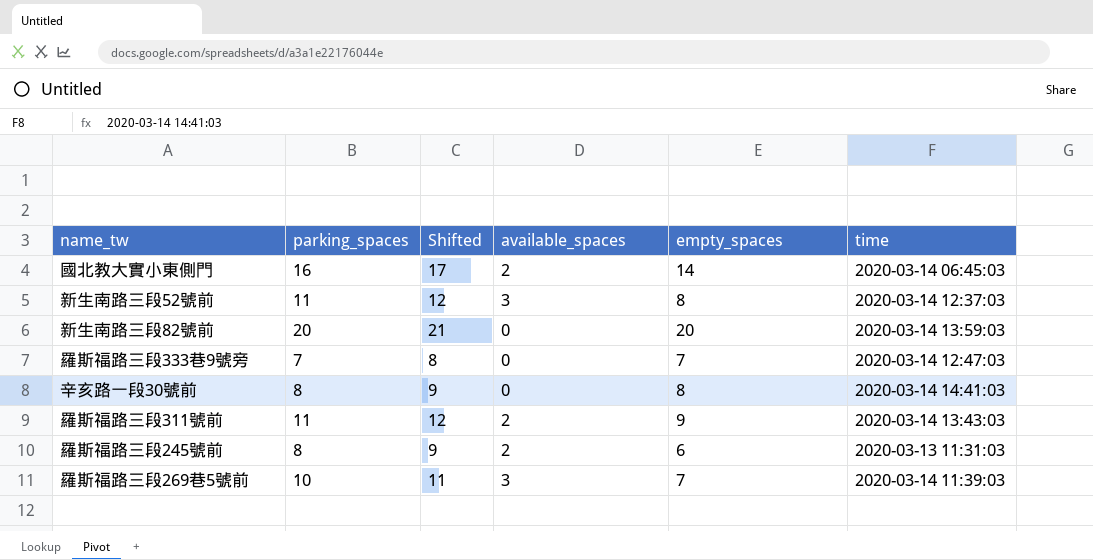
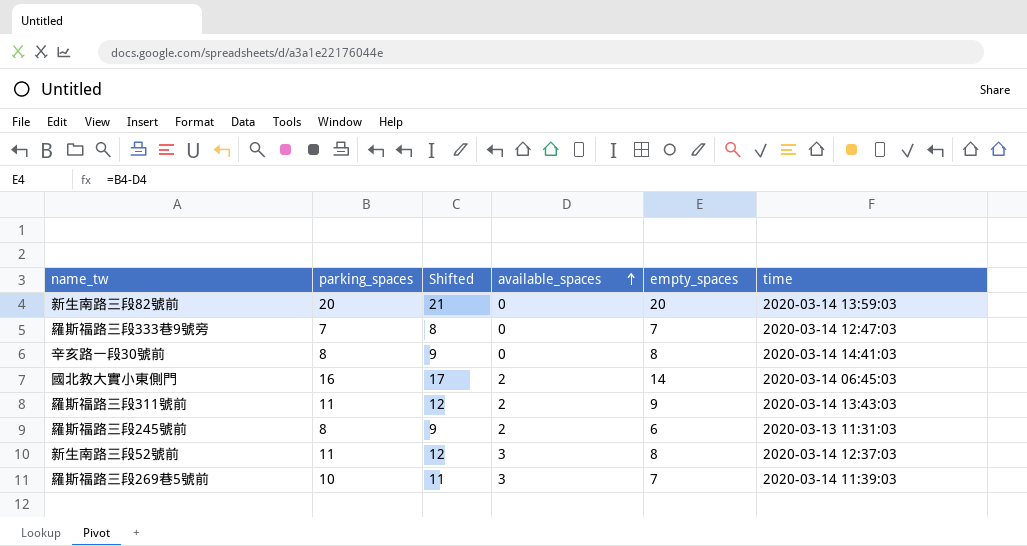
row order: none -> available_spaces ascending

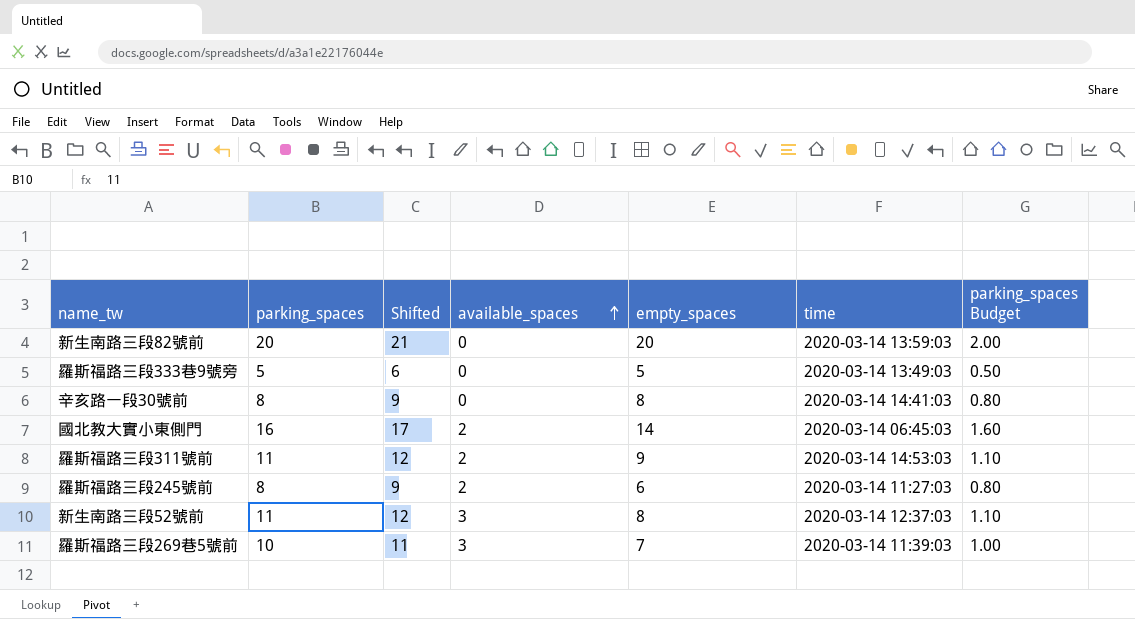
column parking_spaces Budget | formula: none -> [parking_spaces] * 0.1
羅斯福路三段333巷9號旁 | parking_spaces: 7 -> 5
羅斯福路三段333巷9號旁 | Shifted: 8 -> 6
羅斯福路三段333巷9號旁 | empty_spaces: 7 -> 5
羅斯福路三段333巷9號旁 | time: 2020-03-14 12:47:03 -> 2020-03-14 13:49:03
羅斯福路三段311號前 | time: 2020-03-14 13:43:03 -> 2020-03-14 14:53:03
羅斯福路三段245號前 | time: 2020-03-13 11:31:03 -> 2020-03-14 11:27:03

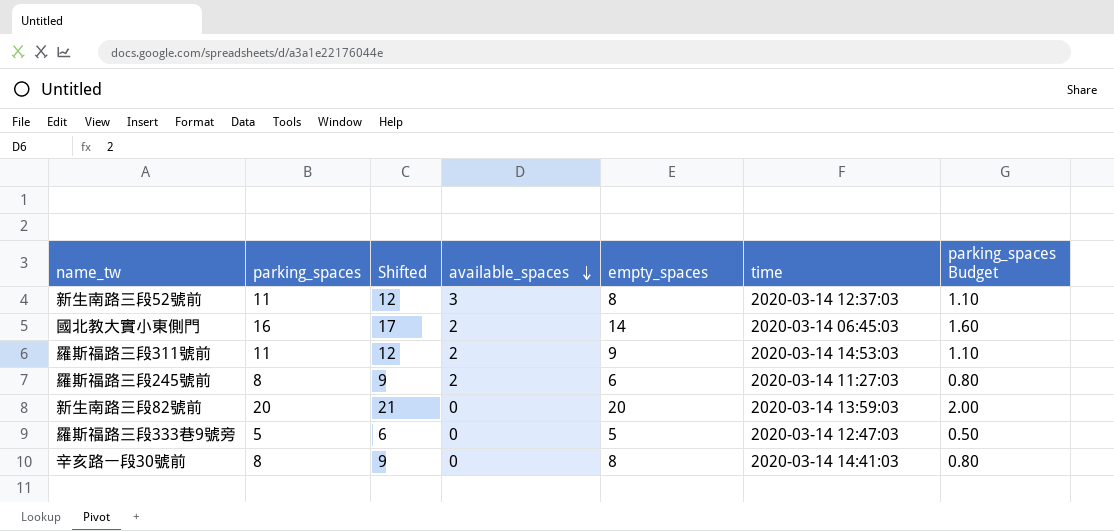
row order: available_spaces ascending -> available_spaces descending
row 羅斯福路三段269巷5號前: 10 | 11 | 3 | 7 | 2020-03-14 11:39:03 | 1.00 -> none
羅斯福路三段333巷9號旁 | time: 2020-03-14 13:49:03 -> 2020-03-14 12:47:03

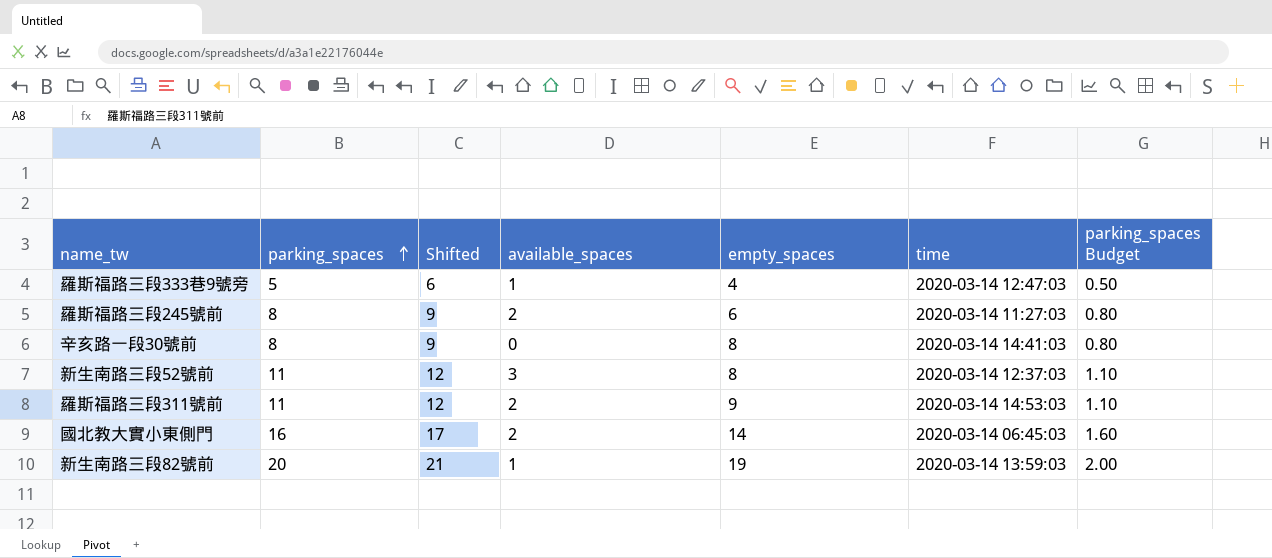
row order: available_spaces descending -> parking_spaces ascending
羅斯福路三段333巷9號旁 | available_spaces: 0 -> 1
羅斯福路三段333巷9號旁 | empty_spaces: 5 -> 4
新生南路三段82號前 | available_spaces: 0 -> 1
新生南路三段82號前 | empty_spaces: 20 -> 19

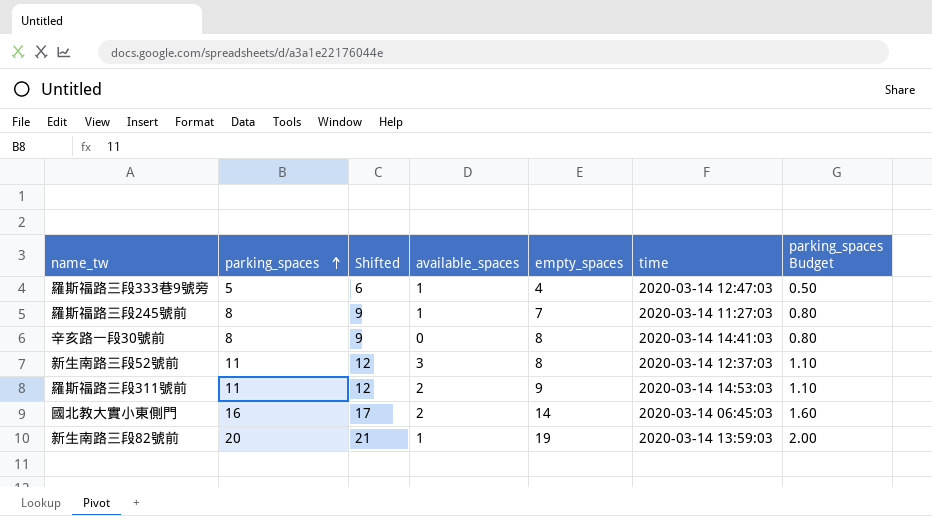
羅斯福路三段245號前 | available_spaces: 2 -> 1
羅斯福路三段245號前 | empty_spaces: 6 -> 7

